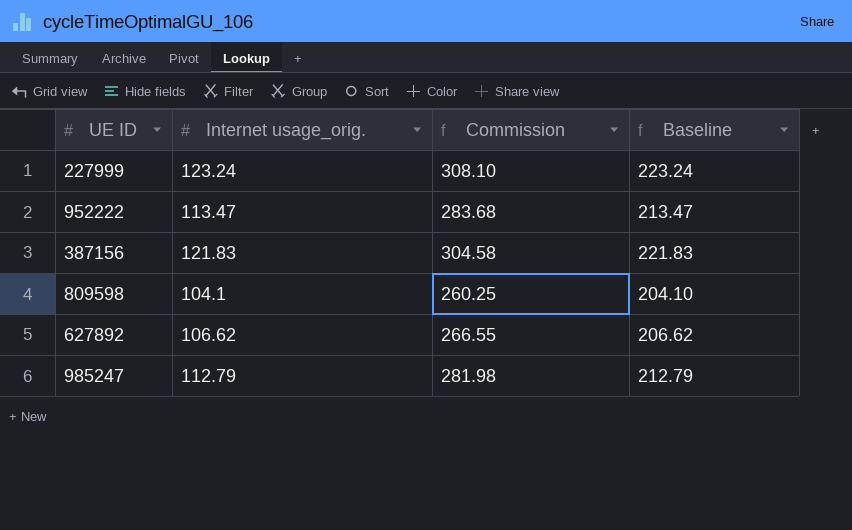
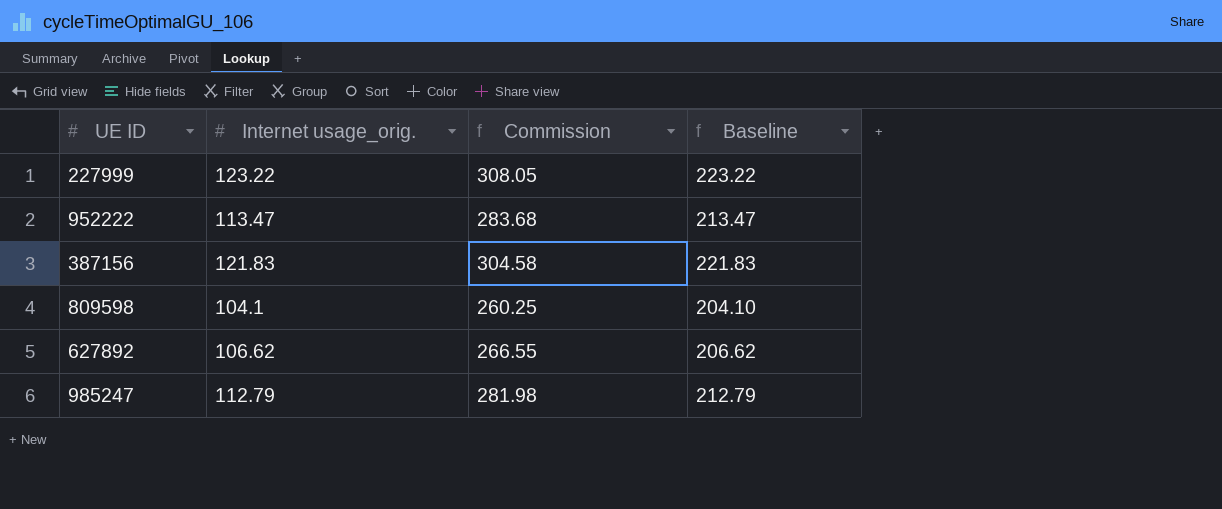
227999 | Internet usage_orig.: 123.24 -> 123.22
227999 | Commission: 308.10 -> 308.05
227999 | Baseline: 223.24 -> 223.22

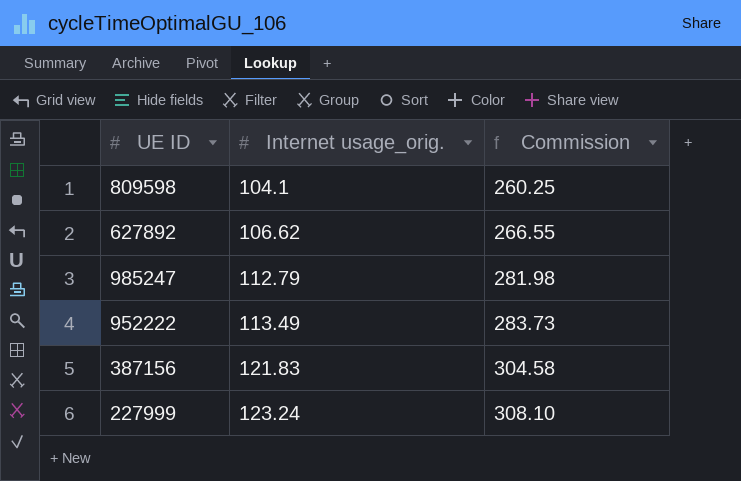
row order: none -> Internet usage_orig. ascending
column Baseline | formula: [Internet usage_orig.] + 100 -> none
952222 | Internet usage_orig.: 113.47 -> 113.49
952222 | Commission: 283.68 -> 283.73
227999 | Internet usage_orig.: 123.22 -> 123.24
227999 | Commission: 308.05 -> 308.10

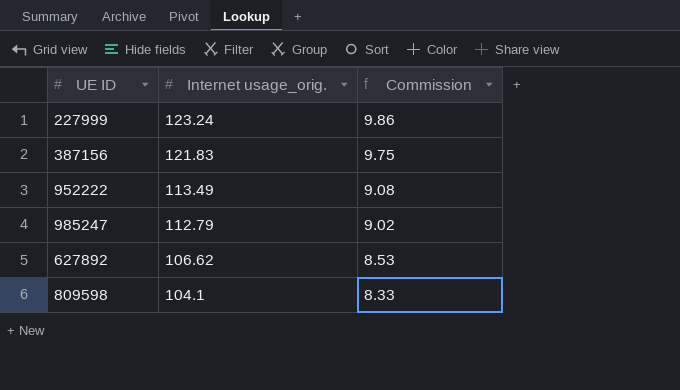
row order: Internet usage_orig. ascending -> Internet usage_orig. descending
column Commission | formula: [Internet usage_orig.] * 2.5 -> [Internet usage_orig.] * 0.08

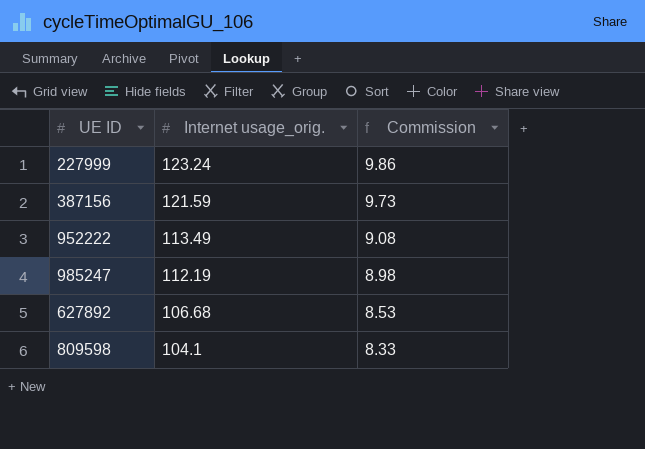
387156 | Internet usage_orig.: 121.83 -> 121.59
387156 | Commission: 9.75 -> 9.73
985247 | Internet usage_orig.: 112.79 -> 112.19
985247 | Commission: 9.02 -> 8.98
627892 | Internet usage_orig.: 106.62 -> 106.68

